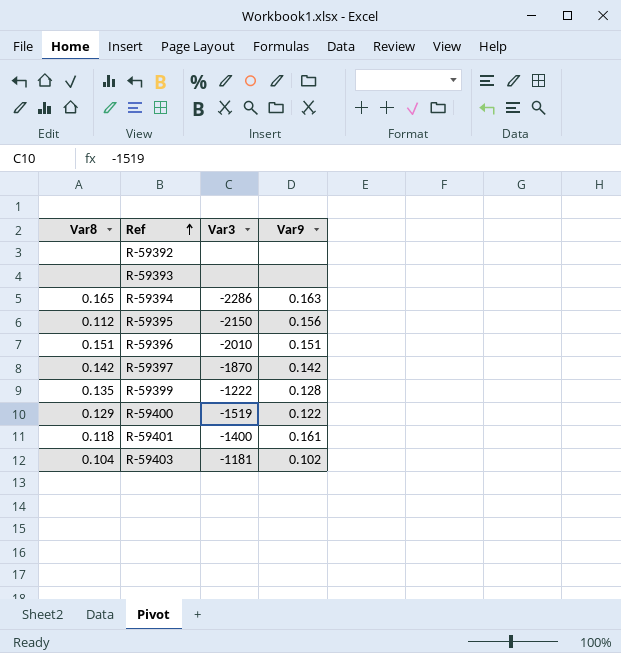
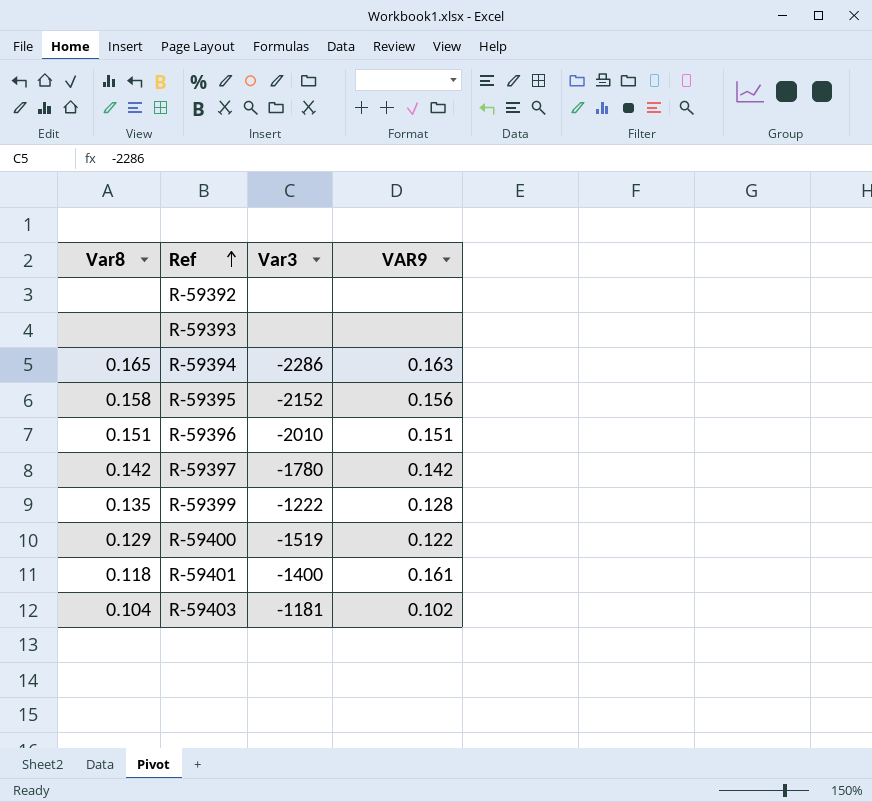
column name: Var9 -> VAR9
R-59395 | Var8: 0.112 -> 0.158
R-59395 | Var3: -2150 -> -2152
R-59397 | Var3: -1870 -> -1780

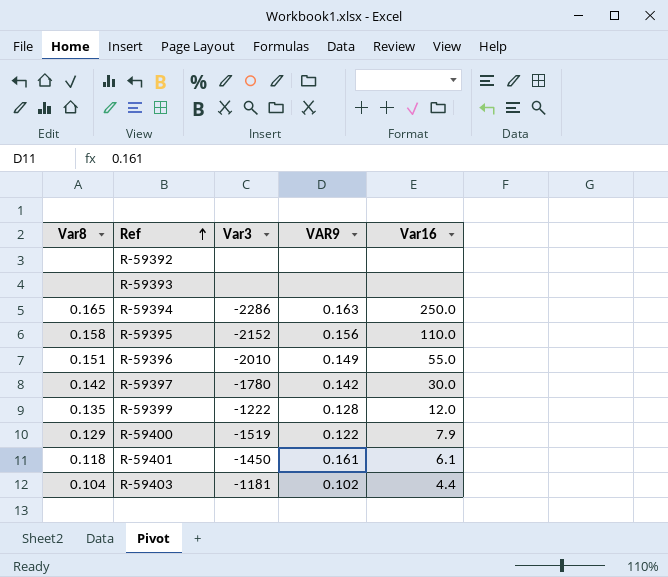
column Var16 | position: none -> 5
R-59396 | VAR9: 0.151 -> 0.149
R-59401 | Var3: -1400 -> -1450

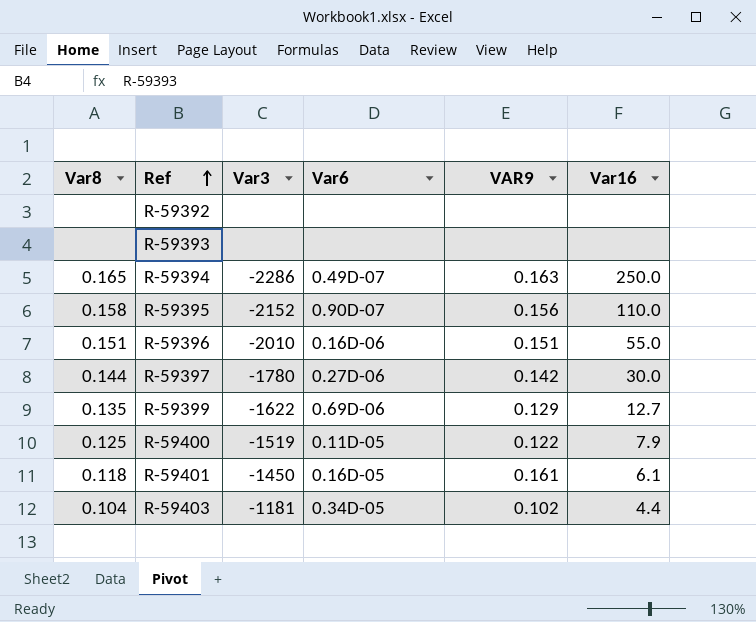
column Var6 | position: none -> 4
R-59396 | VAR9: 0.149 -> 0.151
R-59397 | Var8: 0.142 -> 0.144
R-59399 | Var3: -1222 -> -1622
R-59399 | VAR9: 0.128 -> 0.129
R-59399 | Var16: 12.0 -> 12.7
R-59400 | Var8: 0.129 -> 0.125

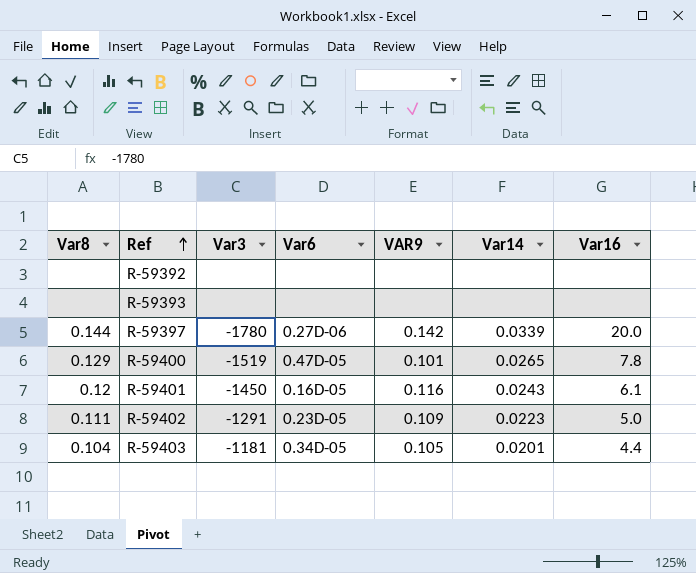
column Var14 | position: none -> 6
row R-59394: 0.165 | -2286 | 0.49D-07 | 0.163 | 250.0 -> none
row R-59395: 0.158 | -2152 | 0.90D-07 | 0.156 | 110.0 -> none
row R-59396: 0.151 | -2010 | 0.16D-06 | 0.151 | 55.0 -> none
row R-59399: 0.135 | -1622 | 0.69D-06 | 0.129 | 12.7 -> none
R-59397 | Var16: 30.0 -> 20.0
R-59400 | Var8: 0.125 -> 0.129
R-59400 | Var6: 0.11D-05 -> 0.47D-05
R-59400 | VAR9: 0.122 -> 0.101
R-59400 | Var16: 7.9 -> 7.8
R-59401 | Var8: 0.118 -> 0.12
R-59401 | VAR9: 0.161 -> 0.116
row R-59402: none -> 0.111 | -1291 | 0.23D-05 | 0.109 | 0.0223 | 5.0
R-59403 | VAR9: 0.102 -> 0.105

